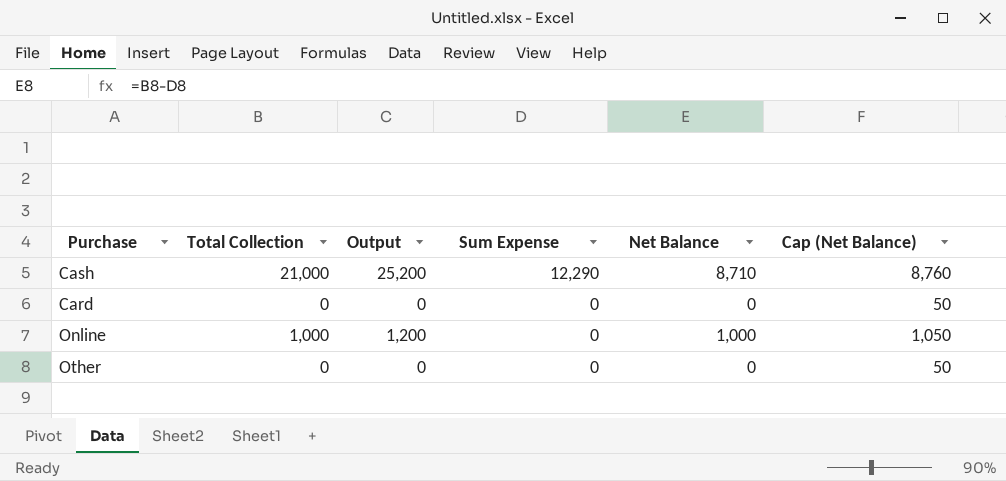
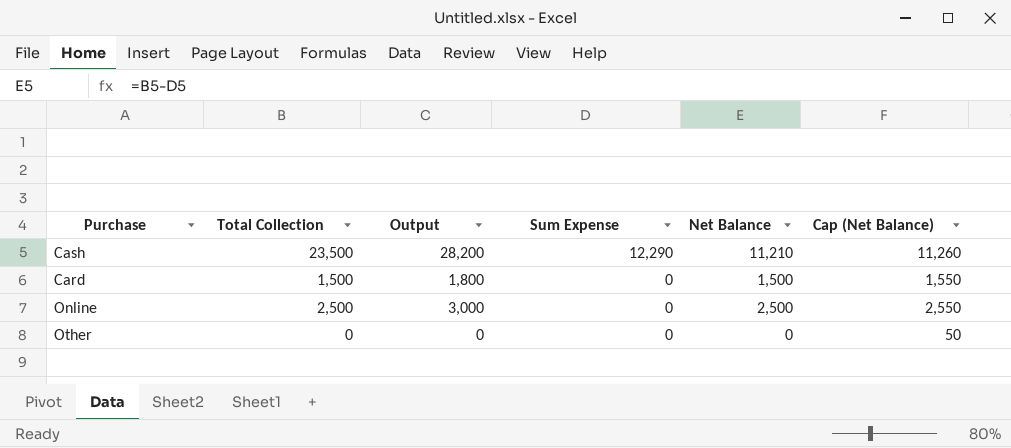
Cash | Total Collection: 21,000 -> 23,500
Cash | Output: 25,200 -> 28,200
Cash | Net Balance: 8,710 -> 11,210
Cash | Cap (Net Balance): 8,760 -> 11,260
Card | Total Collection: 0 -> 1,500
Card | Output: 0 -> 1,800
Card | Net Balance: 0 -> 1,500
Card | Cap (Net Balance): 50 -> 1,550
Online | Total Collection: 1,000 -> 2,500
Online | Output: 1,200 -> 3,000
Online | Net Balance: 1,000 -> 2,500
Online | Cap (Net Balance): 1,050 -> 2,550

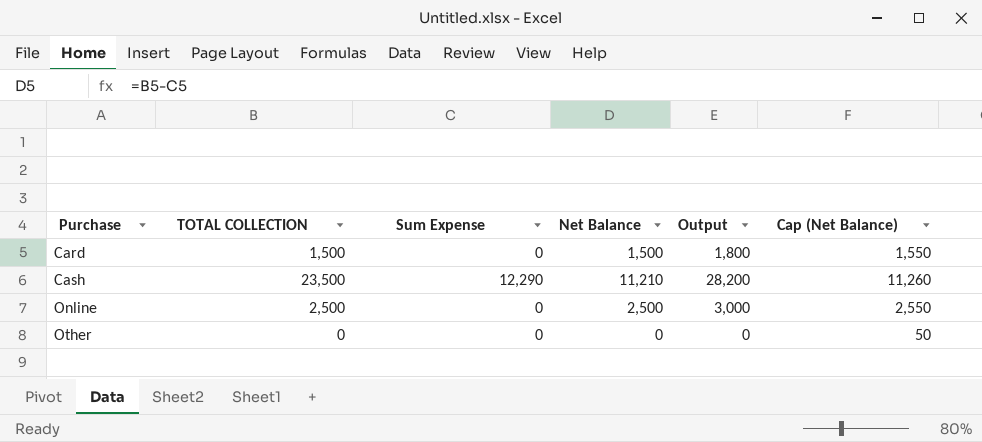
row order: Sum Expense descending -> Purchase ascending
column name: Total Collection -> TOTAL COLLECTION
column Output | position: 3 -> 5

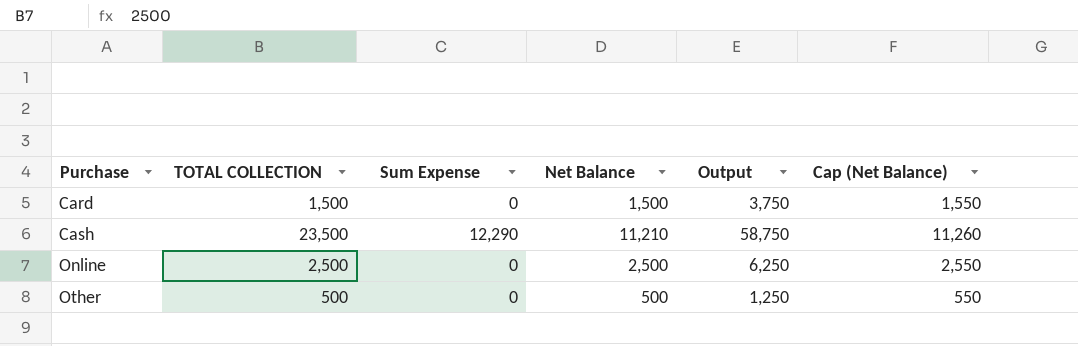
column Output | formula: [TOTAL COLLECTION] * 1.2 -> [TOTAL COLLECTION] * 2.5
Other | TOTAL COLLECTION: 0 -> 500
Other | Net Balance: 0 -> 500
Other | Cap (Net Balance): 50 -> 550

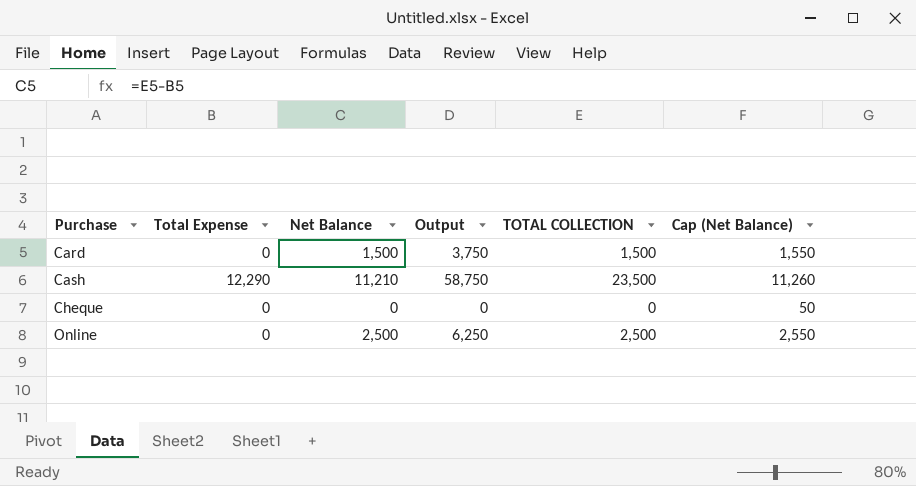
column name: Sum Expense -> Total Expense
column TOTAL COLLECTION | position: 2 -> 5
row Other: 500 | 0 | 500 | 1,250 | 550 -> none
row Cheque: none -> 0 | 0 | 0 | 0 | 50

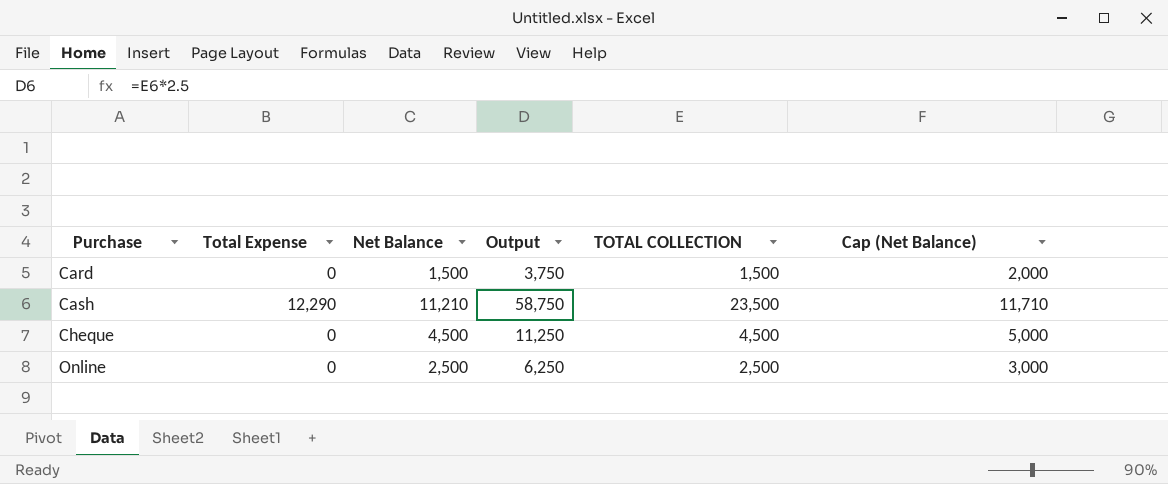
column Cap (Net Balance) | formula: [Net Balance] + 50 -> [Net Balance] + 500
Cheque | Net Balance: 0 -> 4,500
Cheque | Output: 0 -> 11,250
Cheque | TOTAL COLLECTION: 0 -> 4,500

